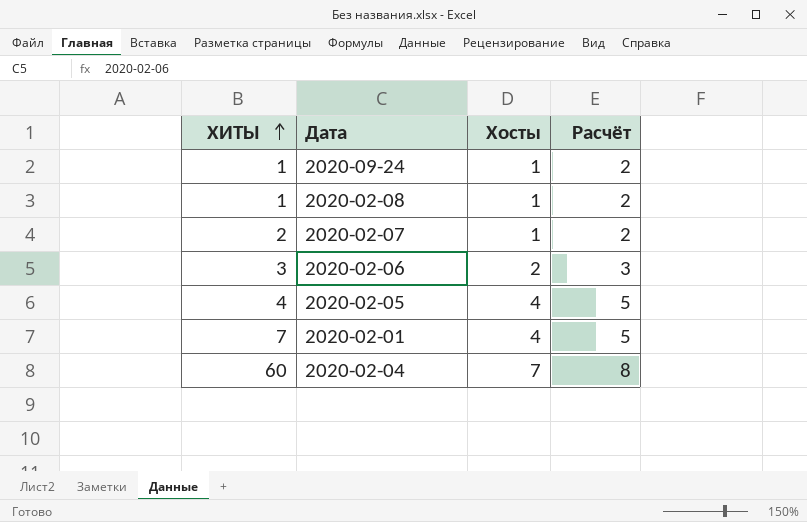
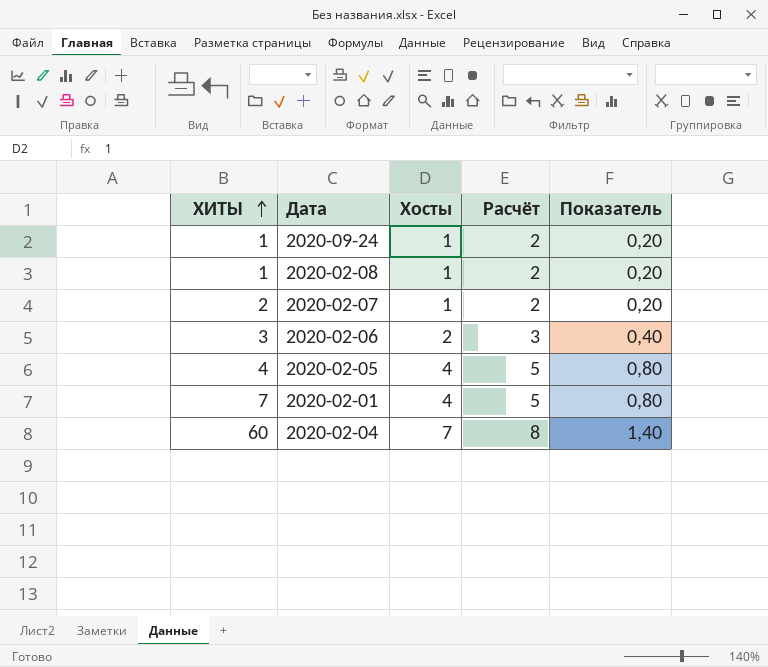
column Показатель | formula: none -> [Хосты] * 0,2

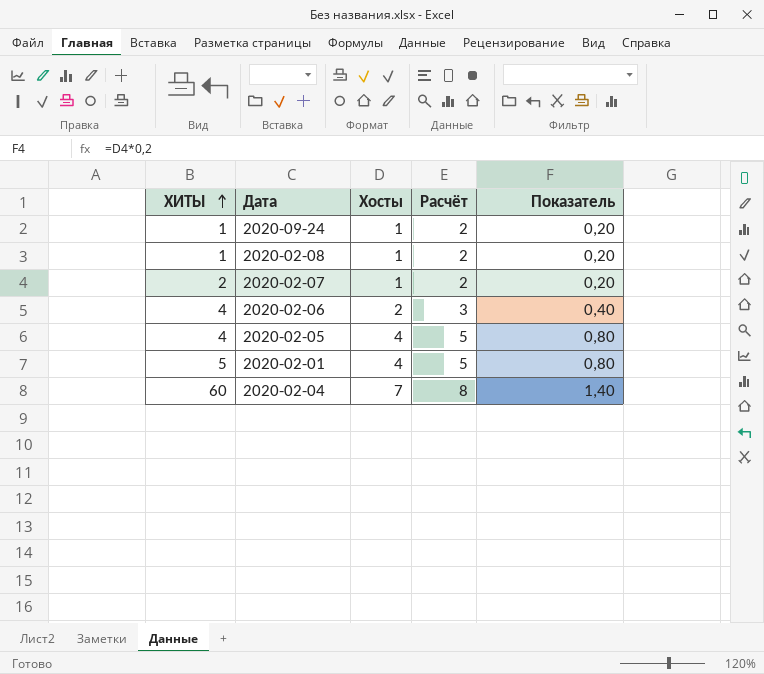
2020-02-06 | ХИТЫ: 3 -> 4
2020-02-01 | ХИТЫ: 7 -> 5

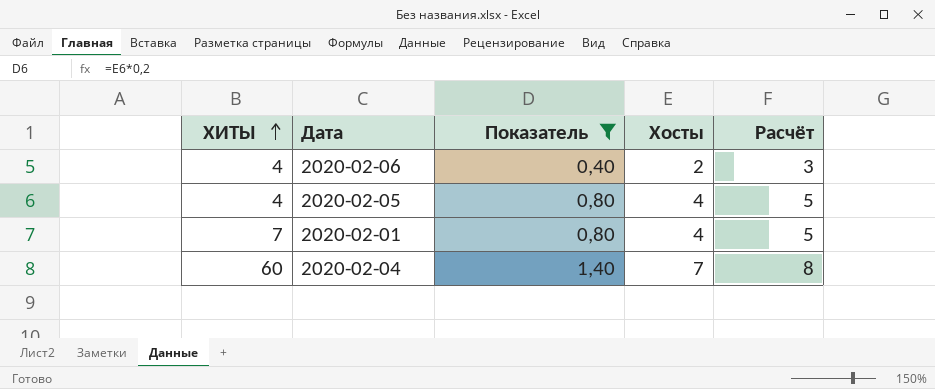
filter: none -> Показатель != 0,20
column Показатель | position: 5 -> 3
2020-02-01 | ХИТЫ: 5 -> 7

